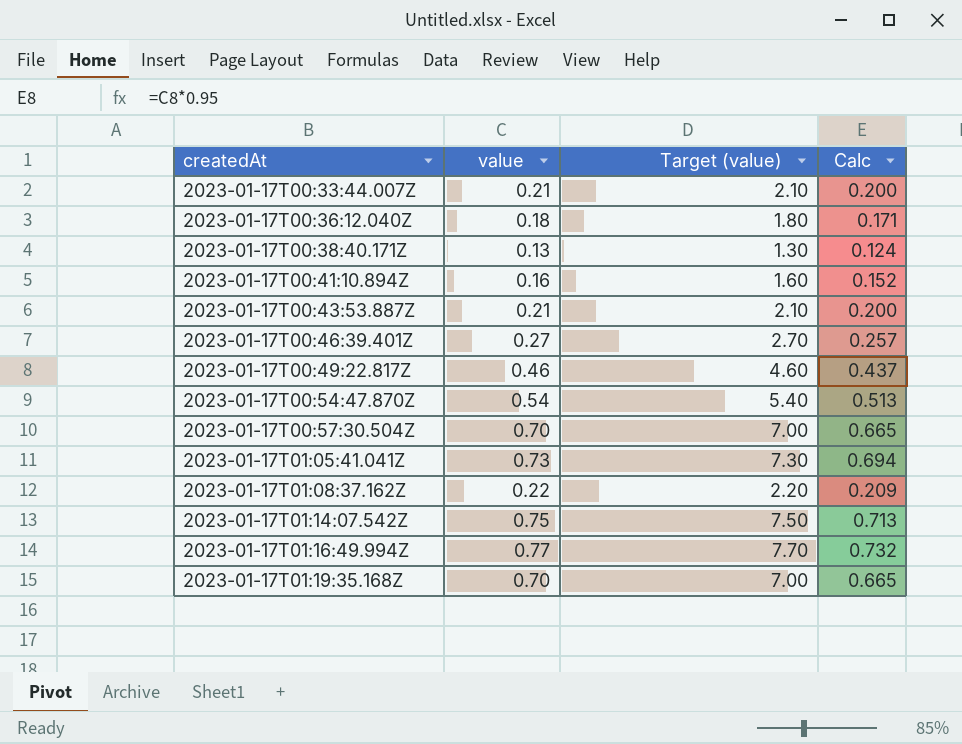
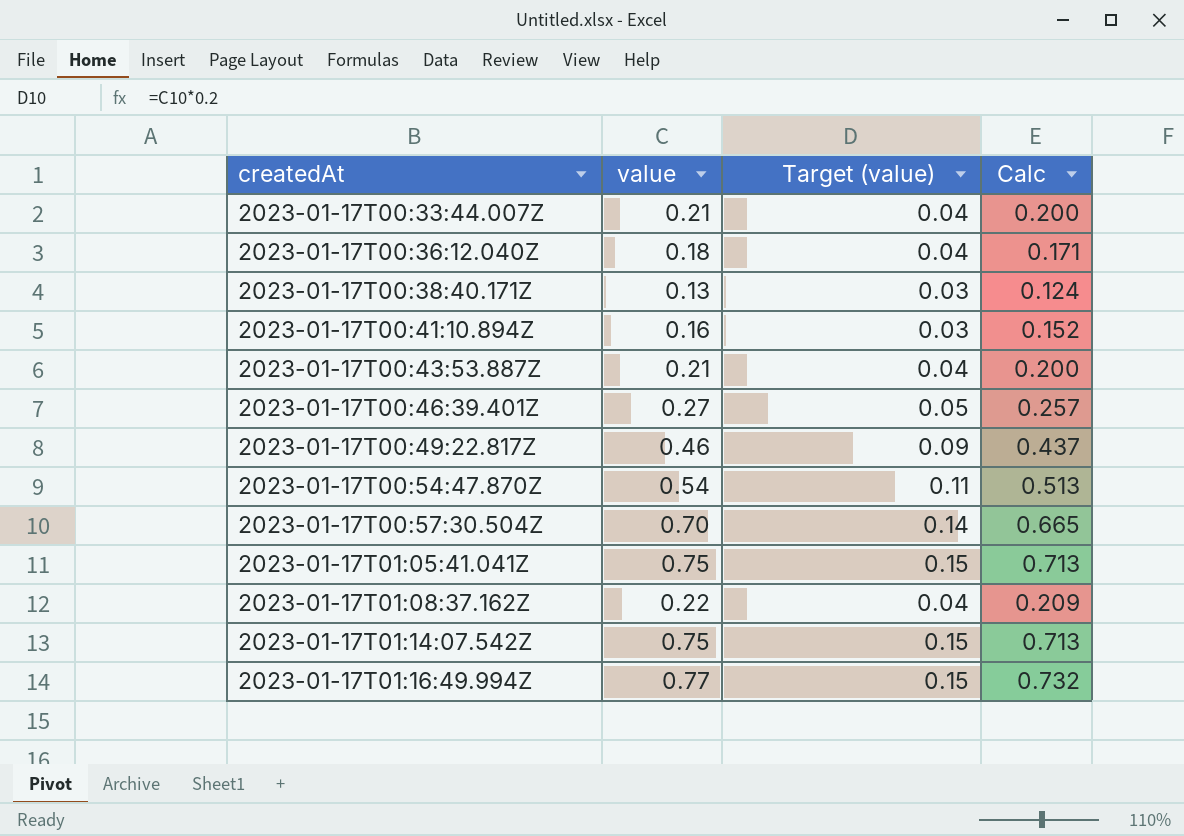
column Target (value) | formula: [value] * 10 -> [value] * 0.2
row 2023-01-17T01:19:35.168Z: 0.70 | 7.00 | 0.665 -> none
2023-01-17T01:05:41.041Z | value: 0.73 -> 0.75
2023-01-17T01:05:41.041Z | Calc: 0.694 -> 0.713

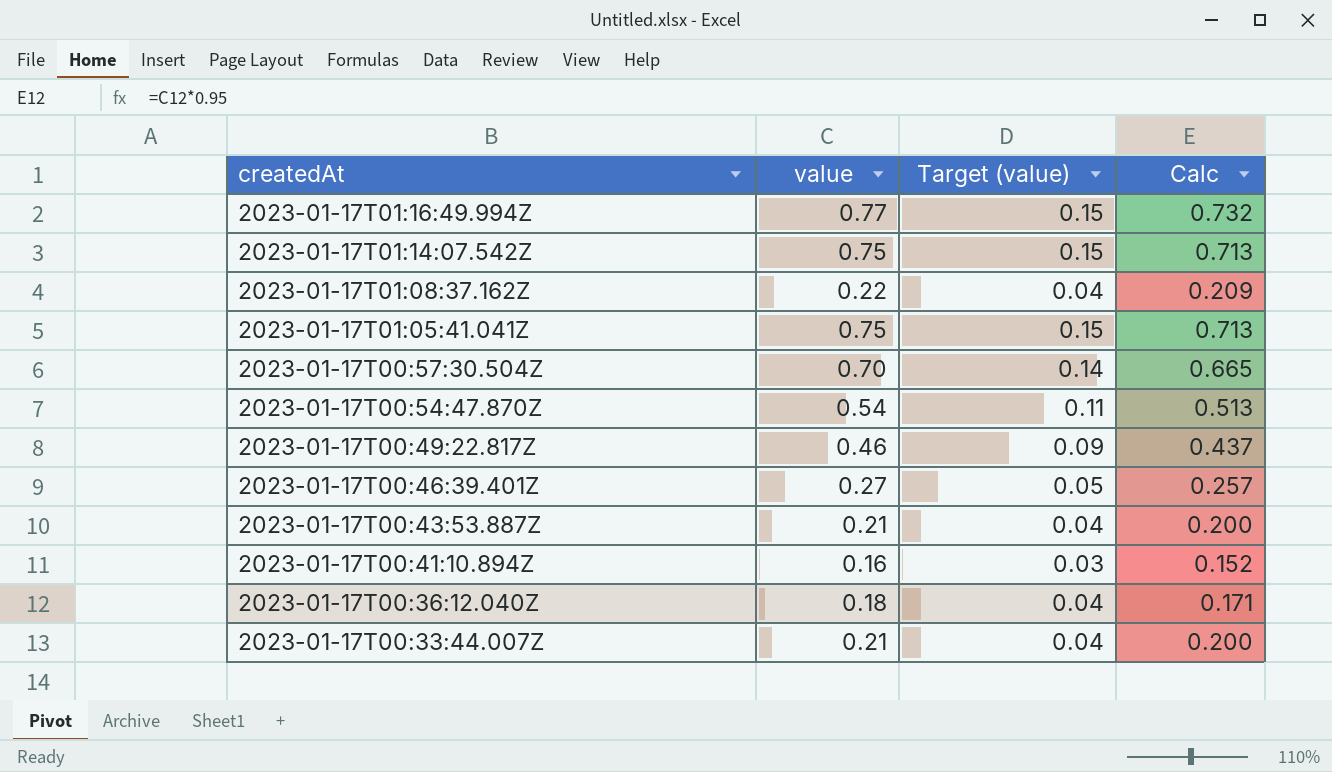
row order: createdAt ascending -> createdAt descending
row 2023-01-17T00:38:40.171Z: 0.13 | 0.03 | 0.124 -> none

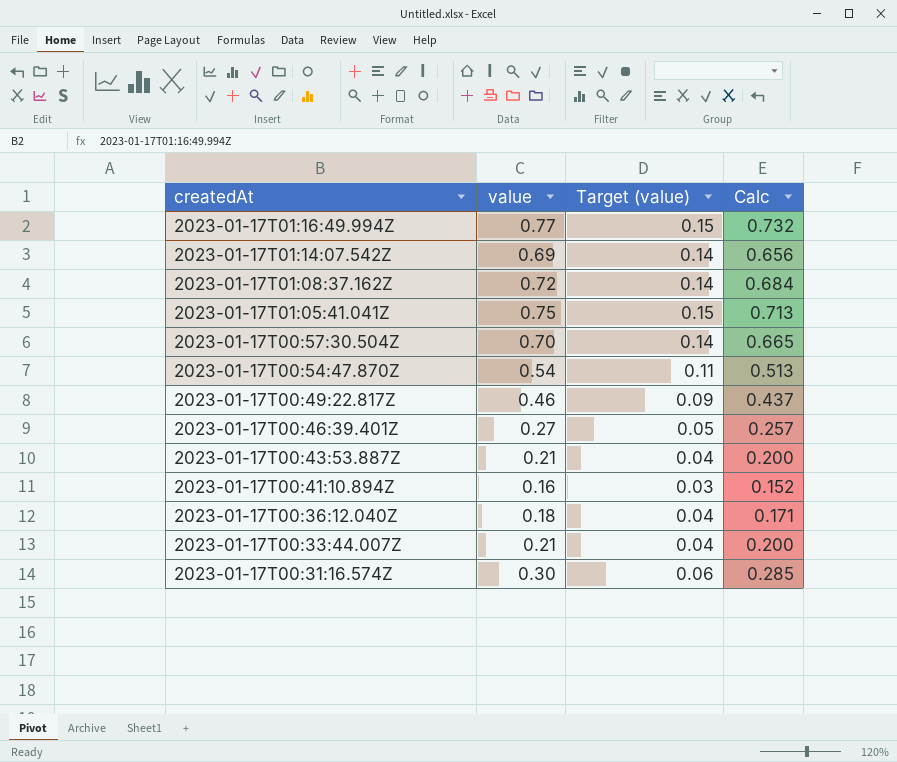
2023-01-17T01:14:07.542Z | value: 0.75 -> 0.69
2023-01-17T01:14:07.542Z | Target (value): 0.15 -> 0.14
2023-01-17T01:14:07.542Z | Calc: 0.713 -> 0.656
2023-01-17T01:08:37.162Z | value: 0.22 -> 0.72
2023-01-17T01:08:37.162Z | Target (value): 0.04 -> 0.14
2023-01-17T01:08:37.162Z | Calc: 0.209 -> 0.684
row 2023-01-17T00:31:16.574Z: none -> 0.30 | 0.06 | 0.285

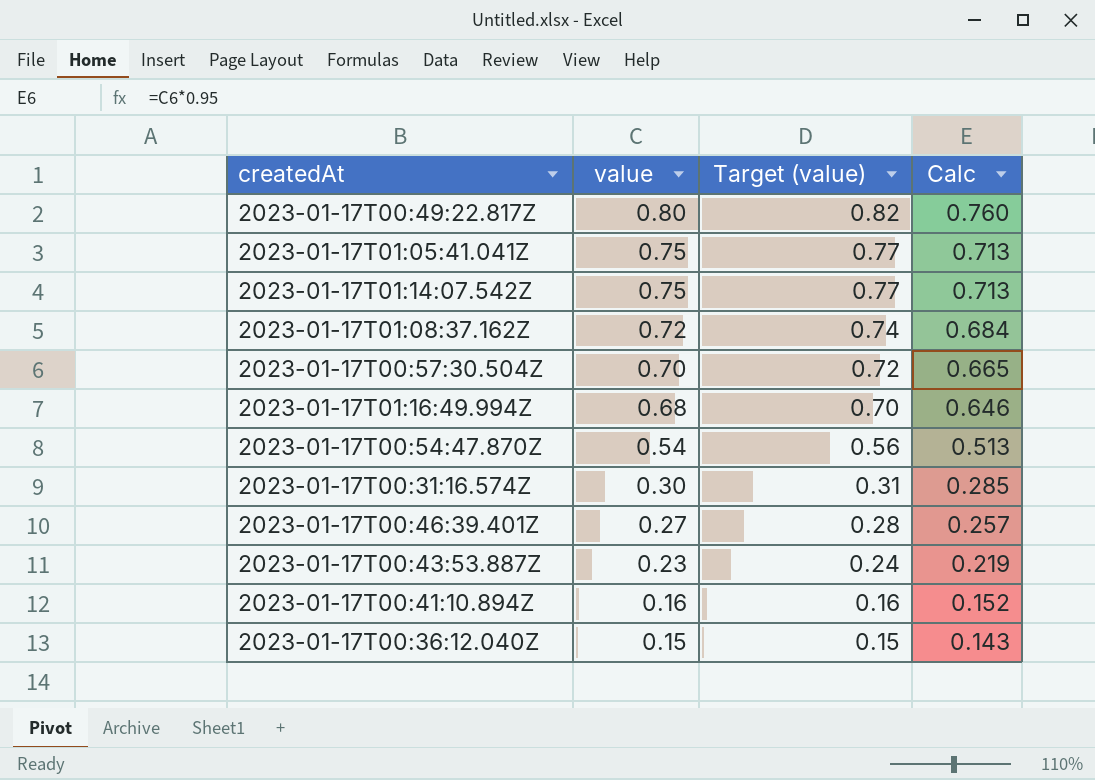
row order: createdAt descending -> value descending
column Target (value) | formula: [value] * 0.2 -> [value] * 1.03
row 2023-01-17T00:33:44.007Z: 0.21 | 0.04 | 0.200 -> none
2023-01-17T00:49:22.817Z | value: 0.46 -> 0.80
2023-01-17T00:49:22.817Z | Calc: 0.437 -> 0.760
2023-01-17T01:14:07.542Z | value: 0.69 -> 0.75
2023-01-17T01:14:07.542Z | Calc: 0.656 -> 0.713
2023-01-17T01:16:49.994Z | value: 0.77 -> 0.68
2023-01-17T01:16:49.994Z | Calc: 0.732 -> 0.646
2023-01-17T00:43:53.887Z | value: 0.21 -> 0.23
2023-01-17T00:43:53.887Z | Calc: 0.200 -> 0.219
2023-01-17T00:36:12.040Z | value: 0.18 -> 0.15
2023-01-17T00:36:12.040Z | Calc: 0.171 -> 0.143

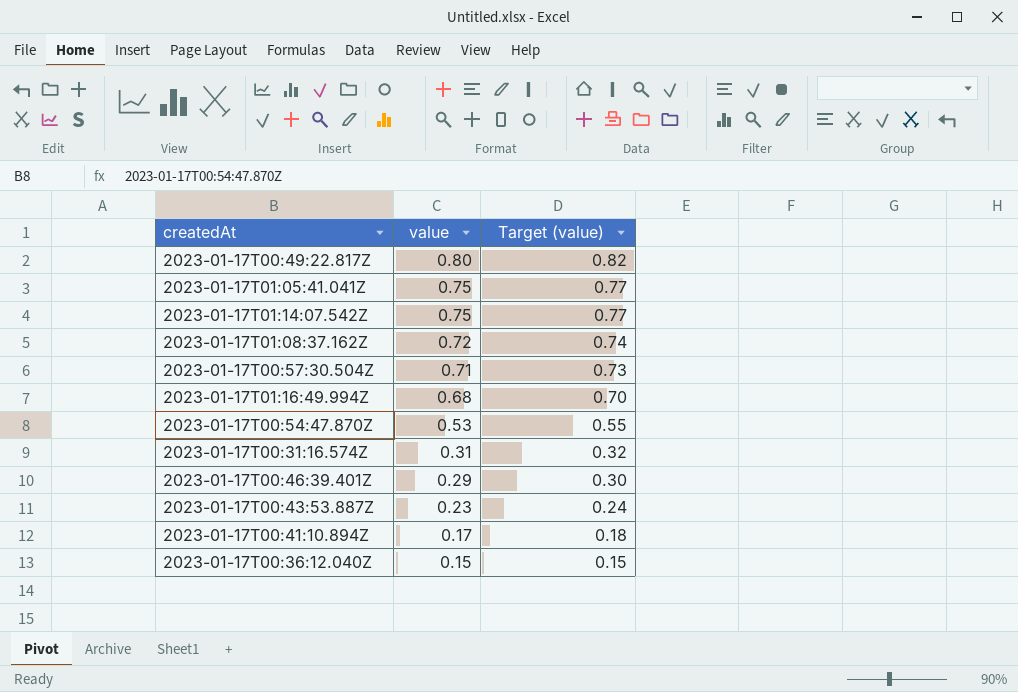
column Calc | formula: [value] * 0.95 -> none
2023-01-17T00:57:30.504Z | value: 0.70 -> 0.71
2023-01-17T00:57:30.504Z | Target (value): 0.72 -> 0.73
2023-01-17T00:54:47.870Z | value: 0.54 -> 0.53
2023-01-17T00:54:47.870Z | Target (value): 0.56 -> 0.55
2023-01-17T00:31:16.574Z | value: 0.30 -> 0.31
2023-01-17T00:31:16.574Z | Target (value): 0.31 -> 0.32
2023-01-17T00:46:39.401Z | value: 0.27 -> 0.29
2023-01-17T00:46:39.401Z | Target (value): 0.28 -> 0.30
2023-01-17T00:41:10.894Z | value: 0.16 -> 0.17
2023-01-17T00:41:10.894Z | Target (value): 0.16 -> 0.18

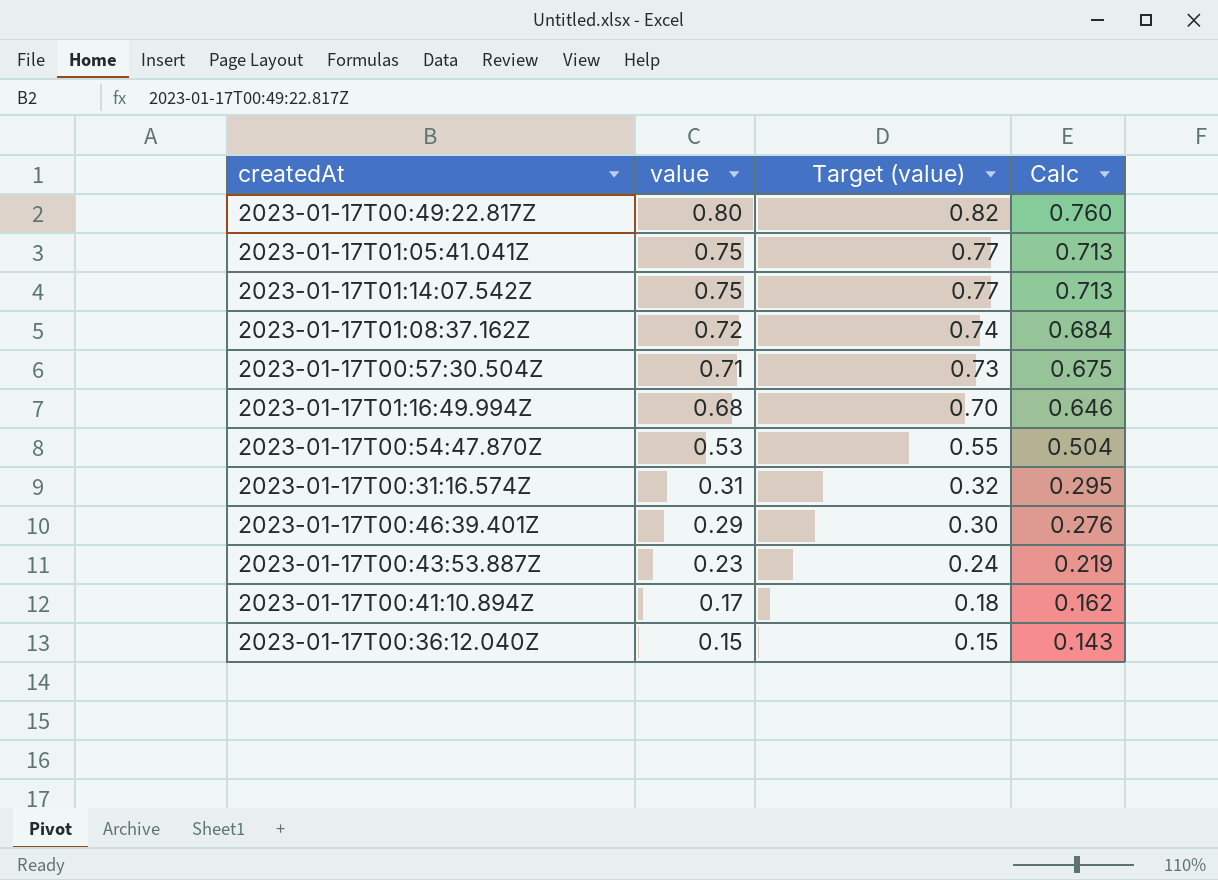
column Calc | formula: none -> [value] * 0.95

